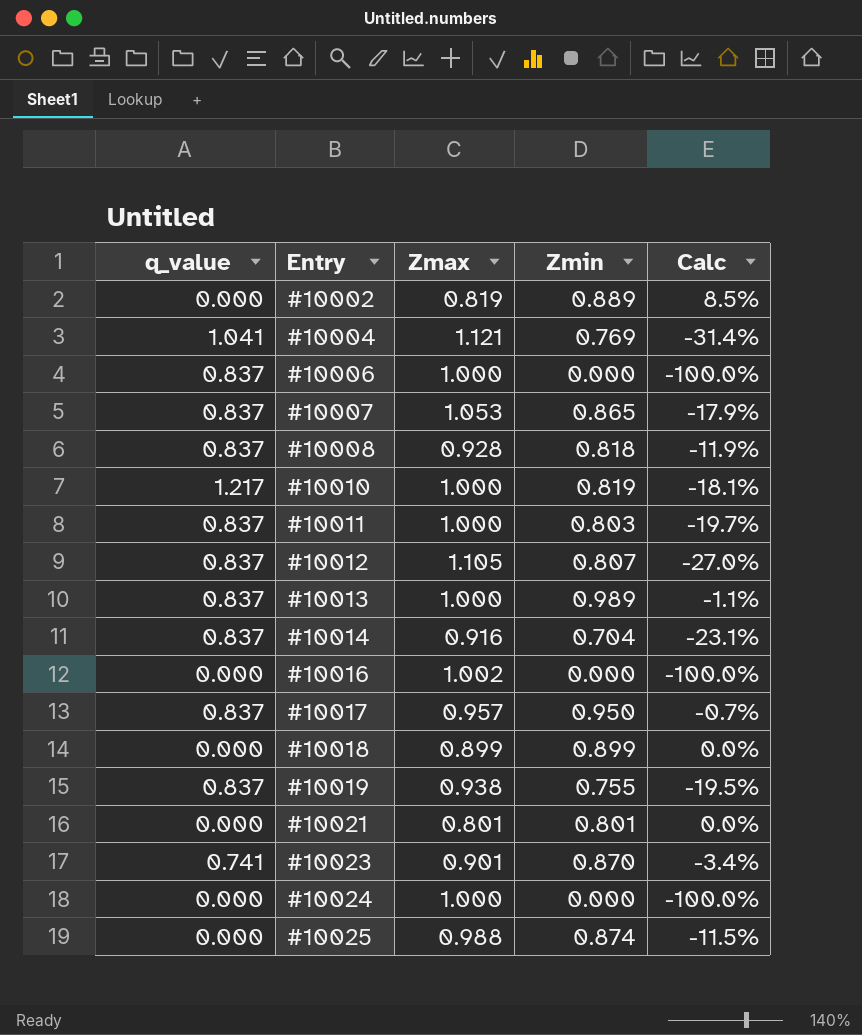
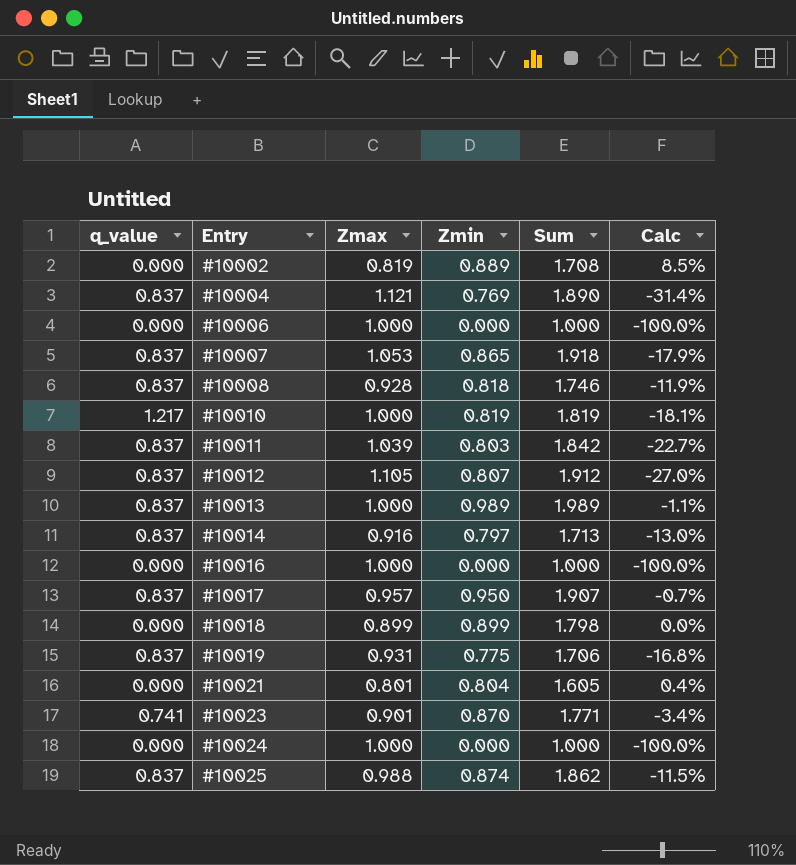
column Sum | formula: none -> [Zmax] + [Zmin]
#10004 | q_value: 1.041 -> 0.837
#10006 | q_value: 0.837 -> 0.000
#10011 | Zmax: 1.000 -> 1.039
#10011 | Calc: -19.7% -> -22.7%
#10014 | Zmin: 0.704 -> 0.797
#10014 | Calc: -23.1% -> -13.0%
#10016 | Zmax: 1.002 -> 1.000
#10019 | Zmax: 0.938 -> 0.931
#10019 | Zmin: 0.755 -> 0.775
#10019 | Calc: -19.5% -> -16.8%
#10021 | Zmin: 0.801 -> 0.804
#10021 | Calc: 0.0% -> 0.4%
#10025 | q_value: 0.000 -> 0.837

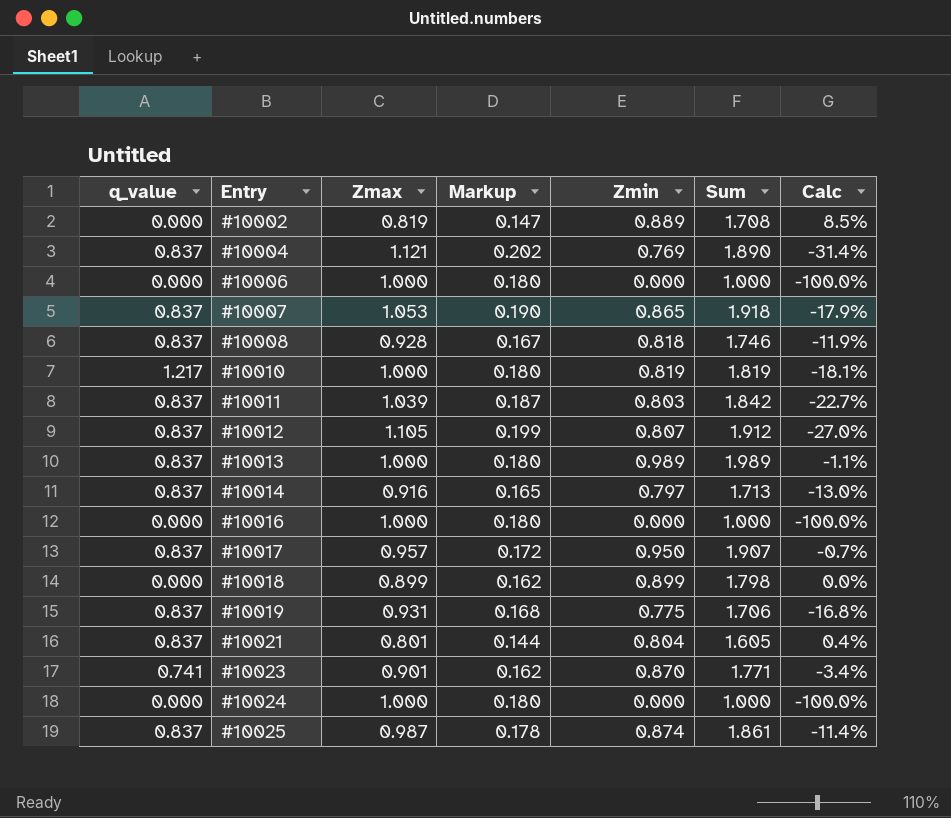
column Markup | formula: none -> [Zmax] * 0.18
#10021 | q_value: 0.000 -> 0.837
#10025 | Zmax: 0.988 -> 0.987
#10025 | Sum: 1.862 -> 1.861
#10025 | Calc: -11.5% -> -11.4%

